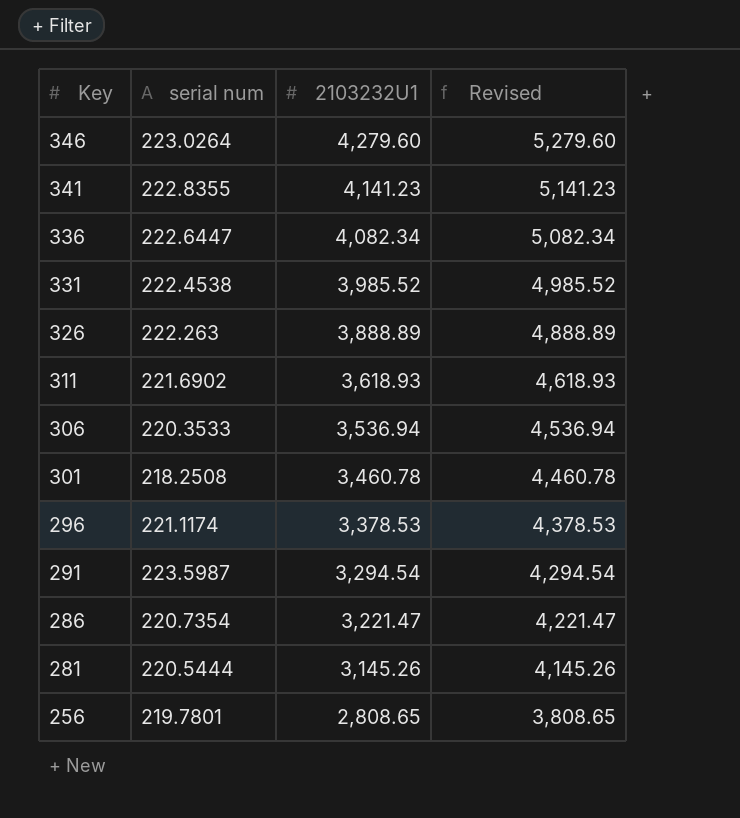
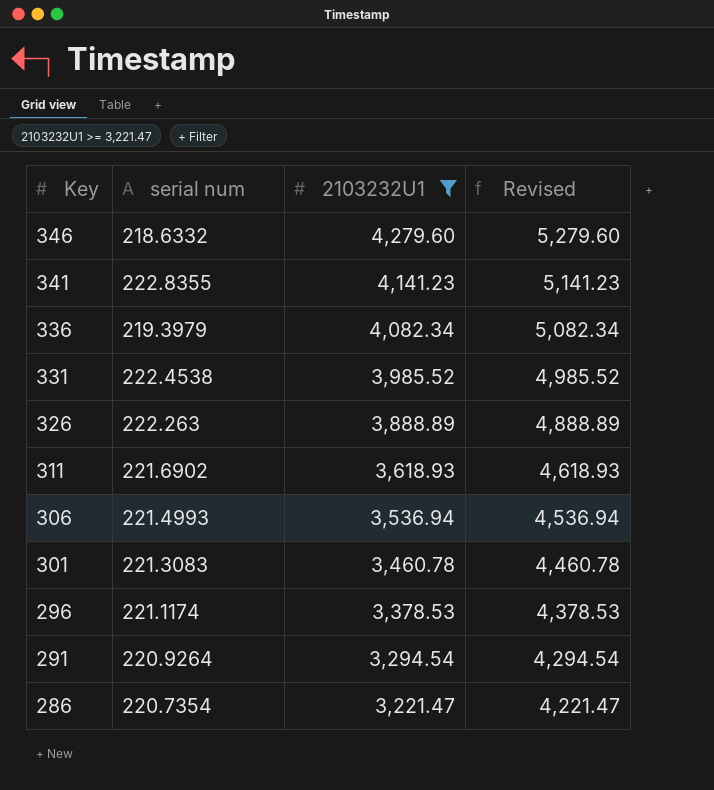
filter: none -> 2103232U1 >= 3,221.47
346 | serial num: 223.0264 -> 218.6332
336 | serial num: 222.6447 -> 219.3979
306 | serial num: 220.3533 -> 221.4993
301 | serial num: 218.2508 -> 221.3083
291 | serial num: 223.5987 -> 220.9264

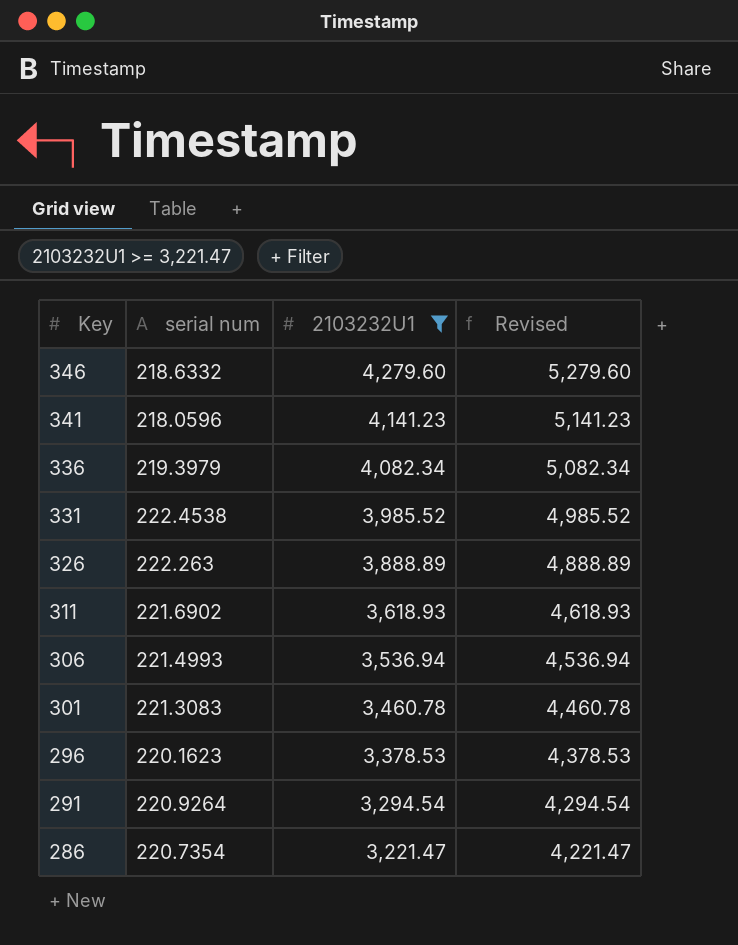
341 | serial num: 222.8355 -> 218.0596
296 | serial num: 221.1174 -> 220.1623

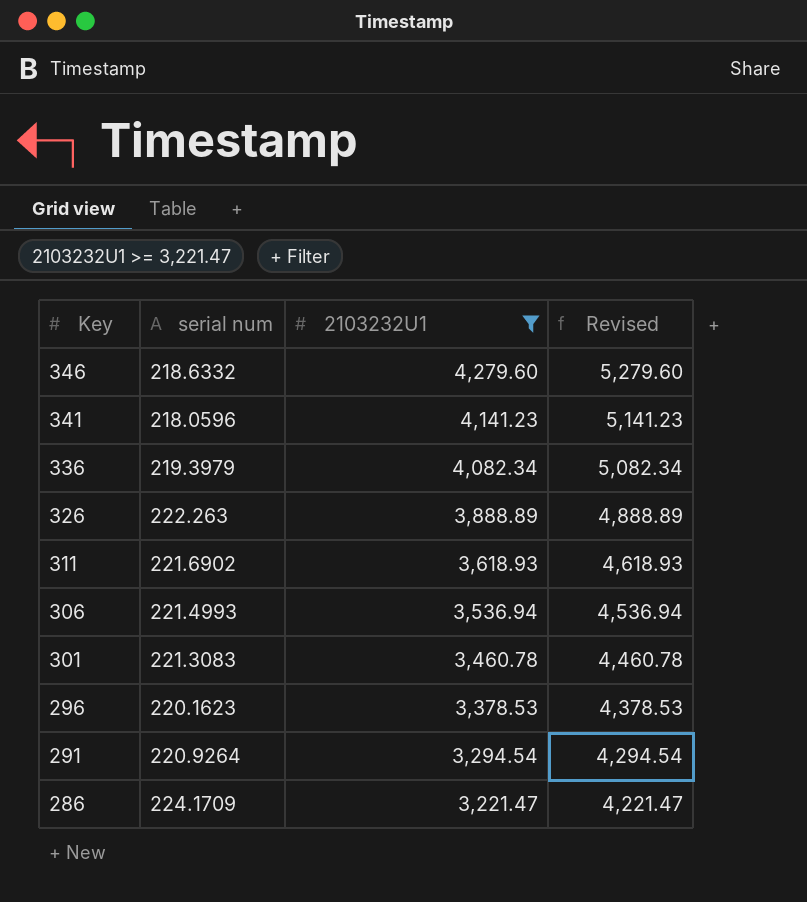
row 331: 222.4538 | 3,985.52 | 4,985.52 -> none
286 | serial num: 220.7354 -> 224.1709

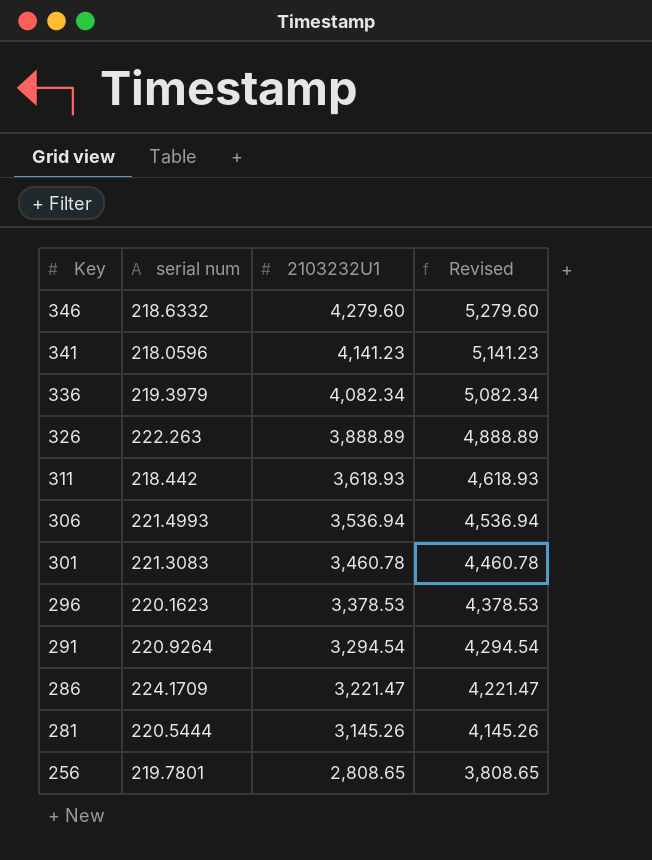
filter: 2103232U1 >= 3,221.47 -> none
311 | serial num: 221.6902 -> 218.442

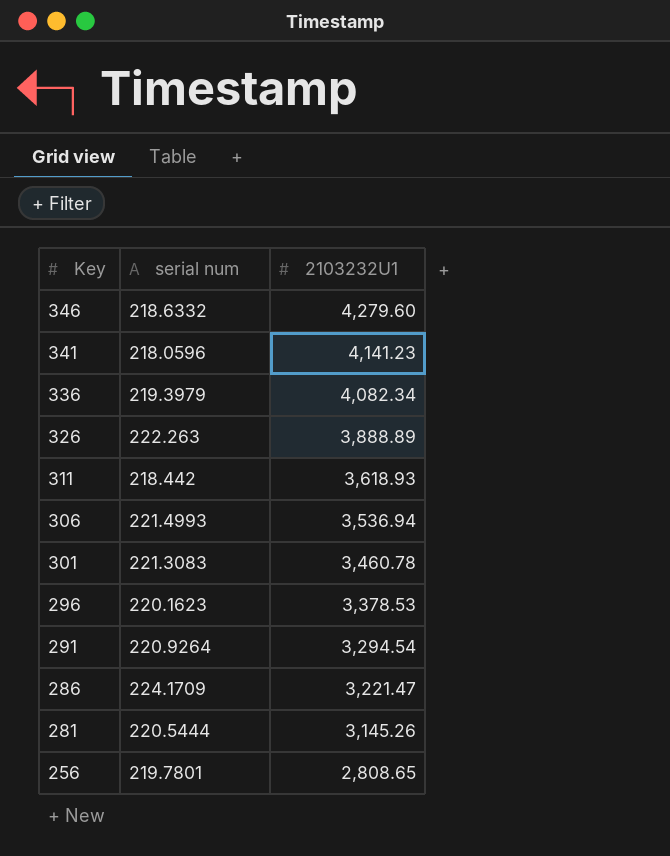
column Revised | formula: [2103232U1] + 1000 -> none

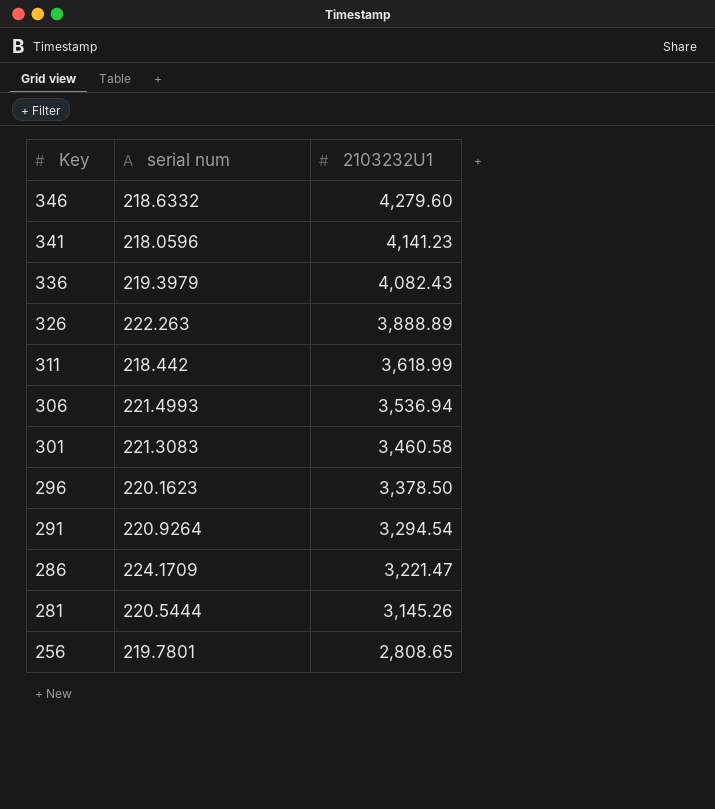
336 | 2103232U1: 4,082.34 -> 4,082.43
311 | 2103232U1: 3,618.93 -> 3,618.99
301 | 2103232U1: 3,460.78 -> 3,460.58
296 | 2103232U1: 3,378.53 -> 3,378.50

